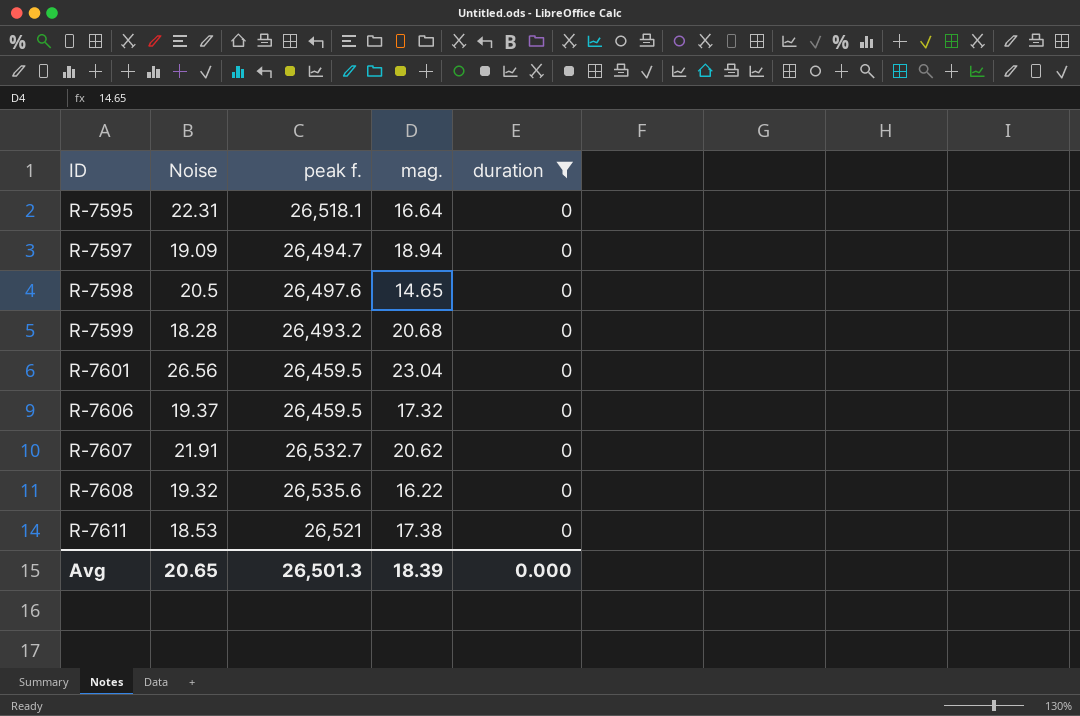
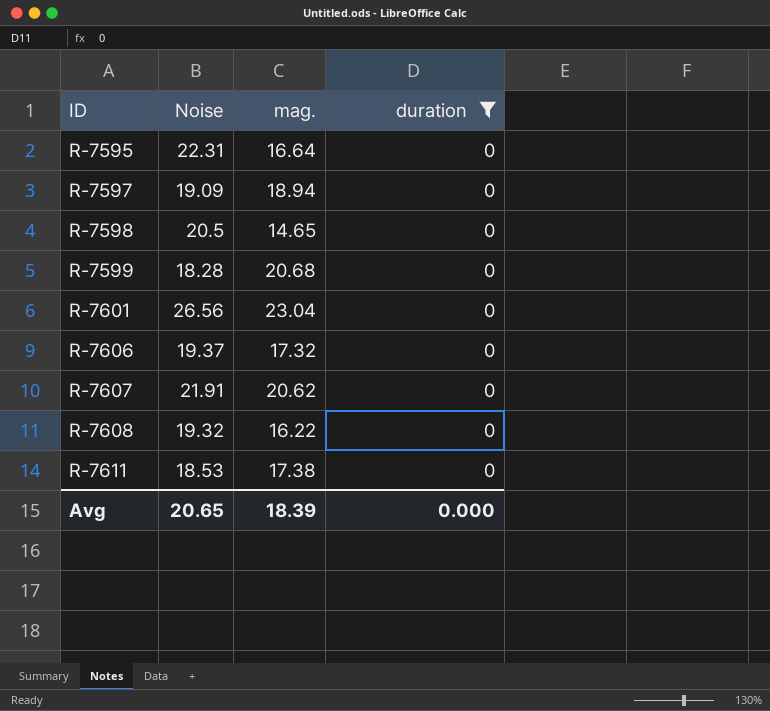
column peak f. | position: 3 -> none

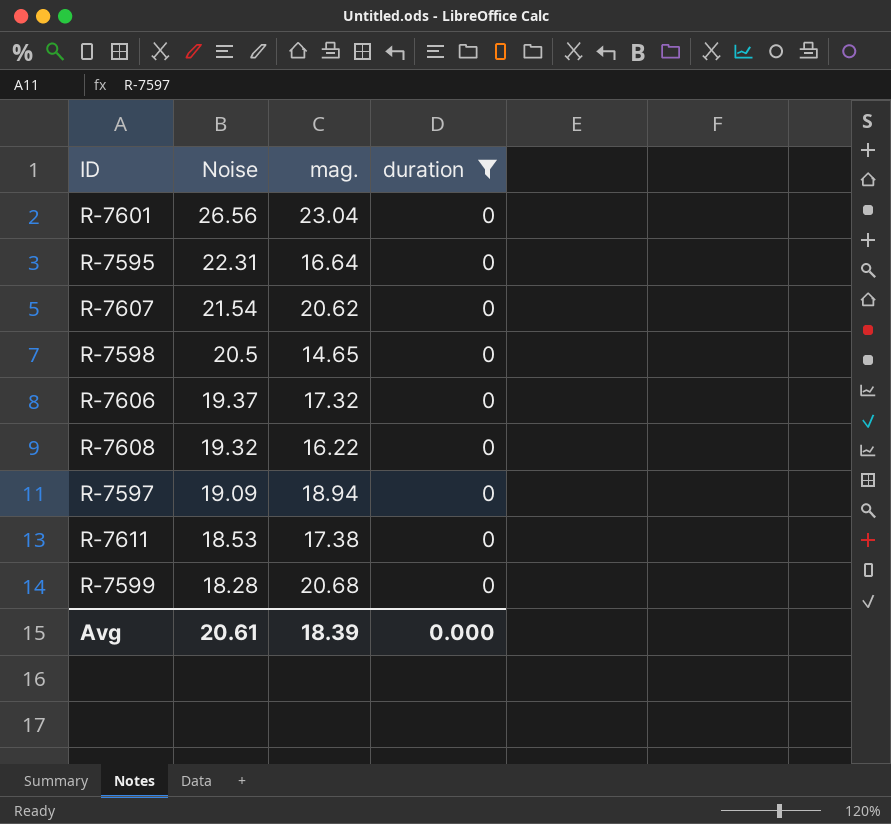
row order: ID ascending -> Noise descending
R-7607 | Noise: 21.91 -> 21.54
Avg | Noise: 20.65 -> 20.61

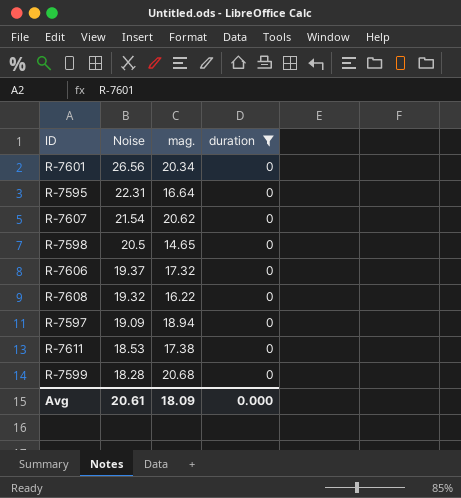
R-7601 | mag.: 23.04 -> 20.34
Avg | mag.: 18.39 -> 18.09

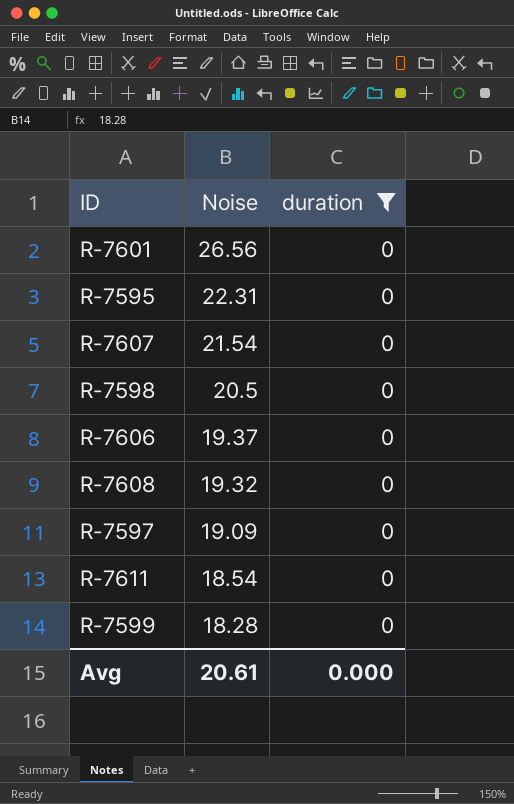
column mag. | position: 3 -> none
R-7611 | Noise: 18.53 -> 18.54

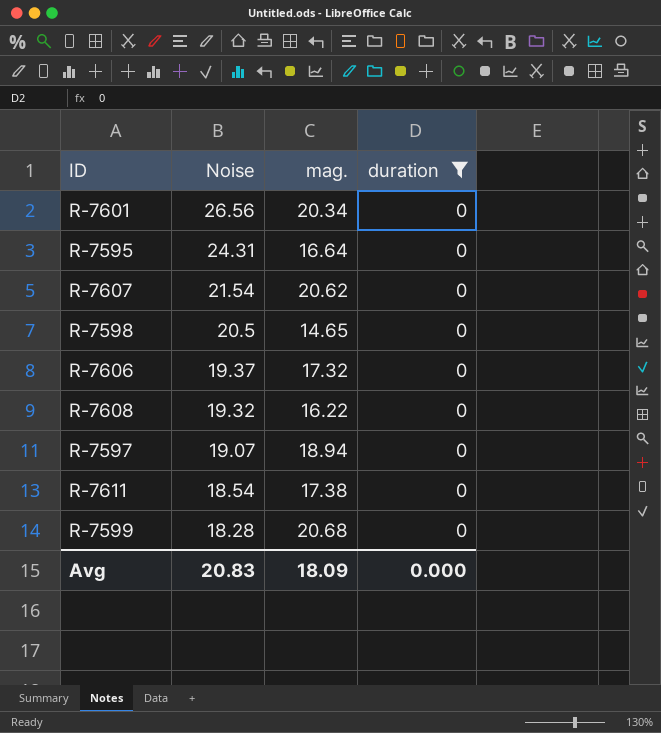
column mag. | position: none -> 3
R-7595 | Noise: 22.31 -> 24.31
R-7597 | Noise: 19.09 -> 19.07
Avg | Noise: 20.61 -> 20.83

